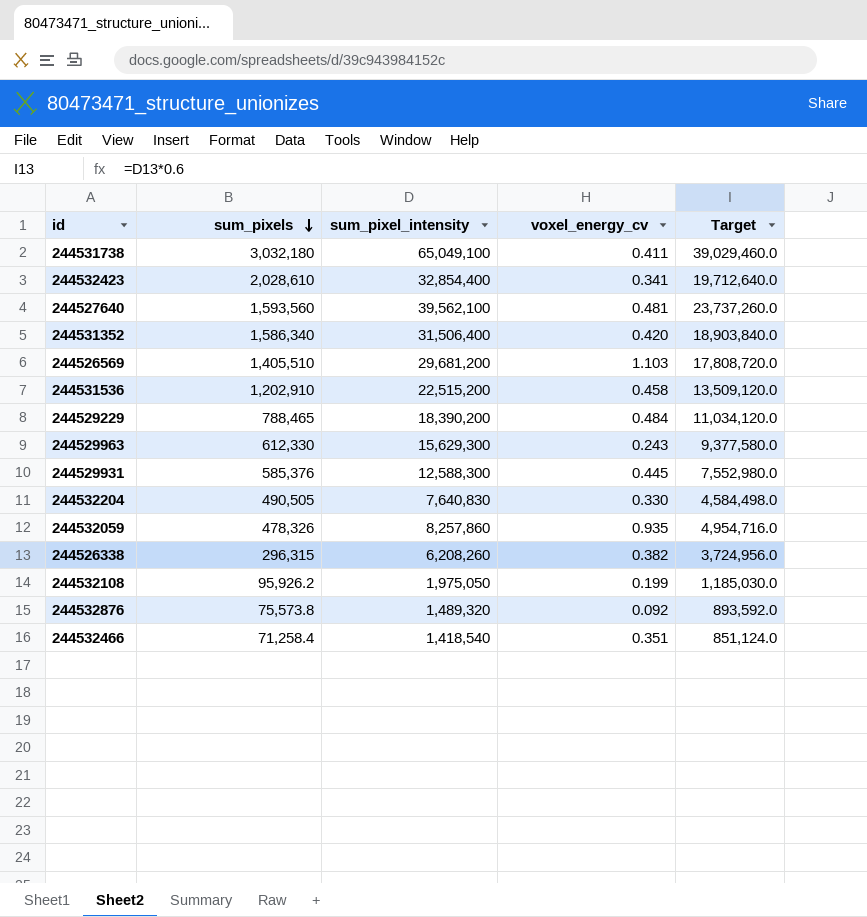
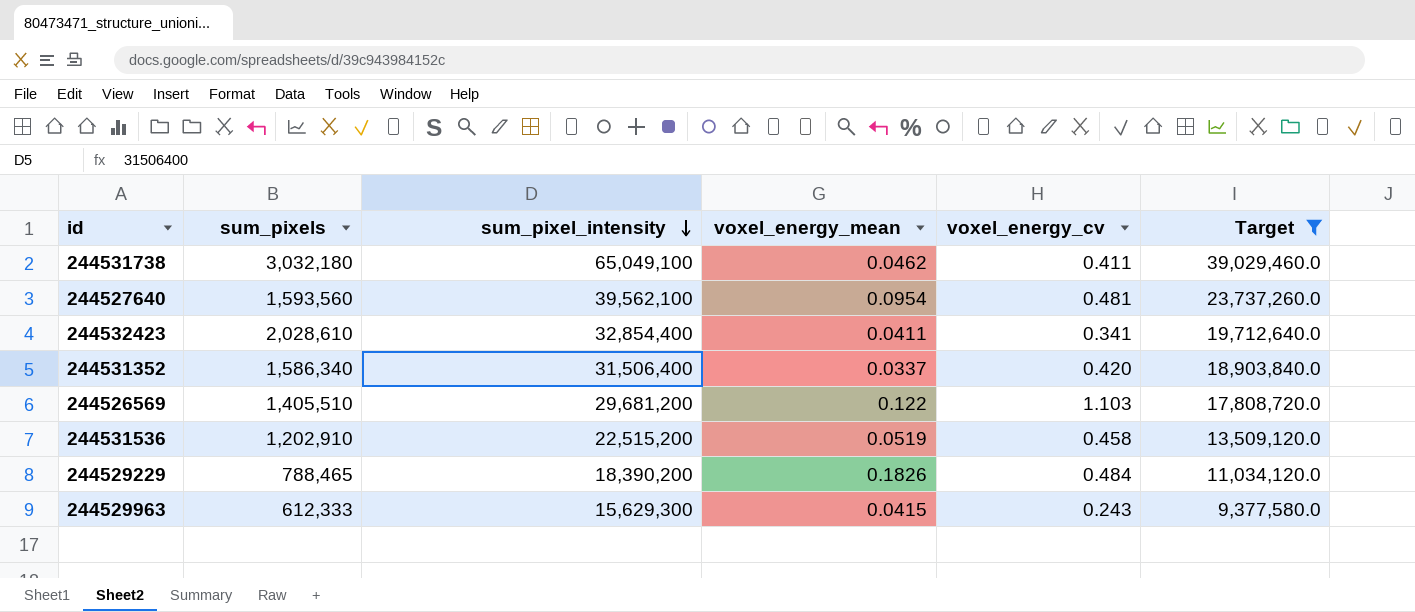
filter: none -> Target >= 9,377,580.0
row order: sum_pixels descending -> sum_pixel_intensity descending
column voxel_energy_mean | position: none -> 4
244529963 | sum_pixels: 612,330 -> 612,333

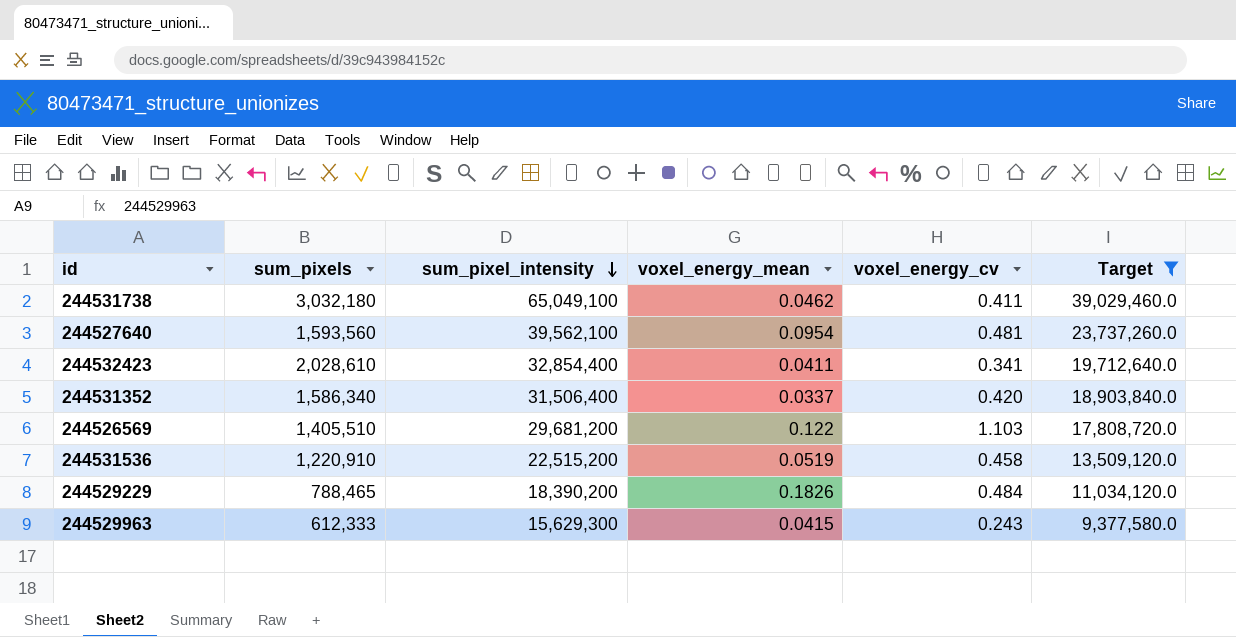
244531536 | sum_pixels: 1,202,910 -> 1,220,910

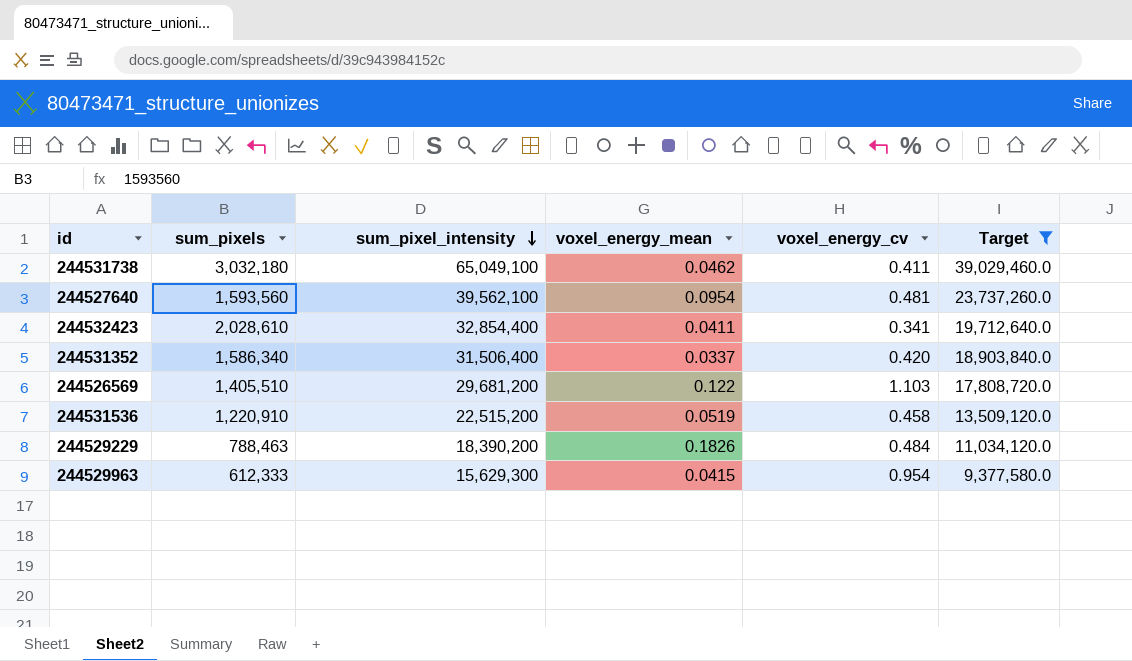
244529229 | sum_pixels: 788,465 -> 788,463
244529963 | voxel_energy_cv: 0.243 -> 0.954

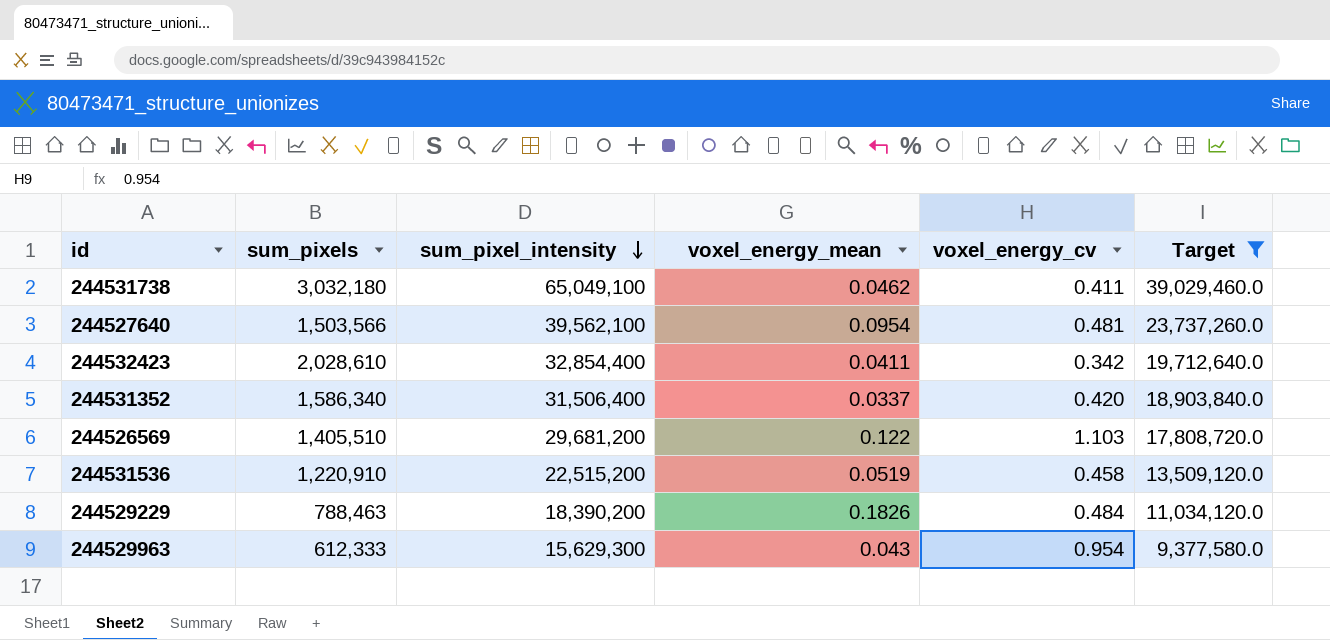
244527640 | sum_pixels: 1,593,560 -> 1,503,566
244532423 | voxel_energy_cv: 0.341 -> 0.342
244529963 | voxel_energy_mean: 0.0415 -> 0.043

